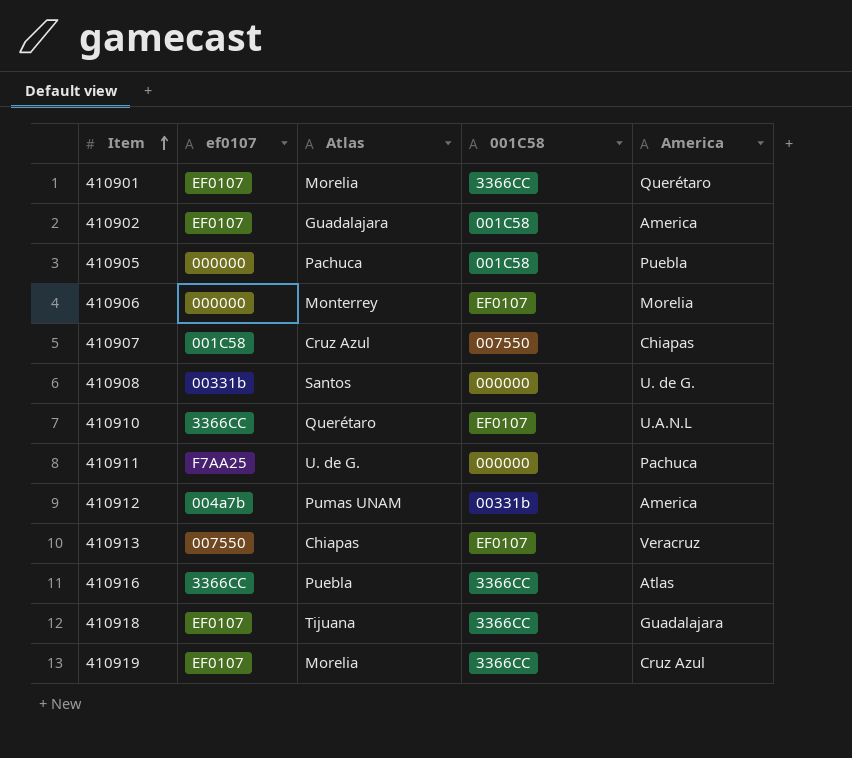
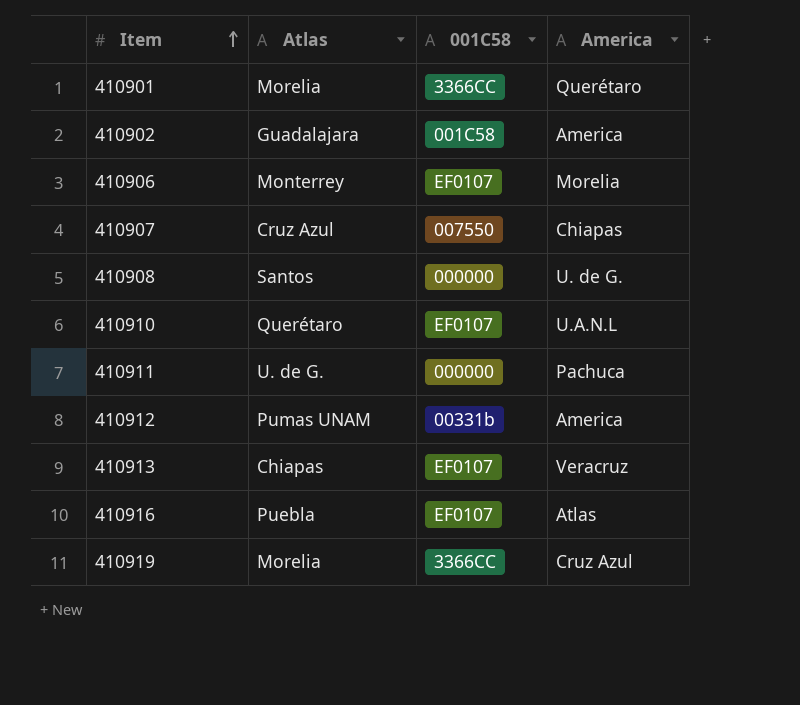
column ef0107 | position: 2 -> none
row 410905: 000000 | Pachuca | 001C58 | Puebla -> none
row 410918: EF0107 | Tijuana | 3366CC | Guadalajara -> none
410916 | 001C58: 3366CC -> EF0107

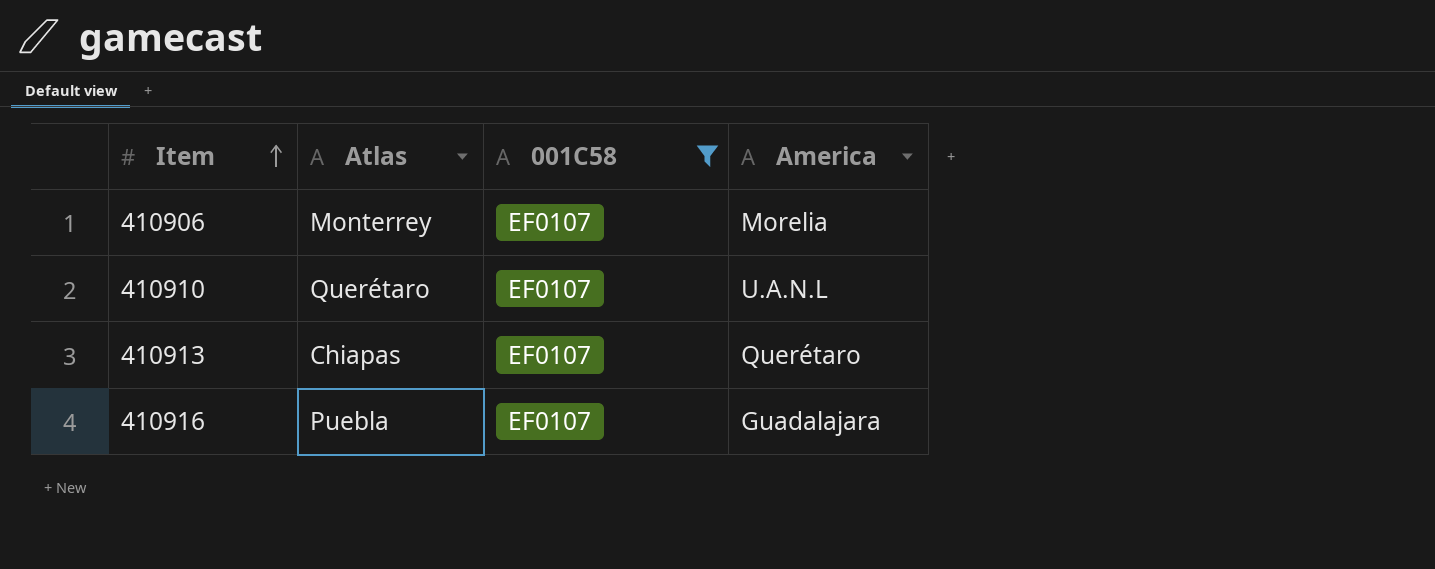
filter: none -> 001C58 = EF0107
410913 | America: Veracruz -> Querétaro
410916 | America: Atlas -> Guadalajara

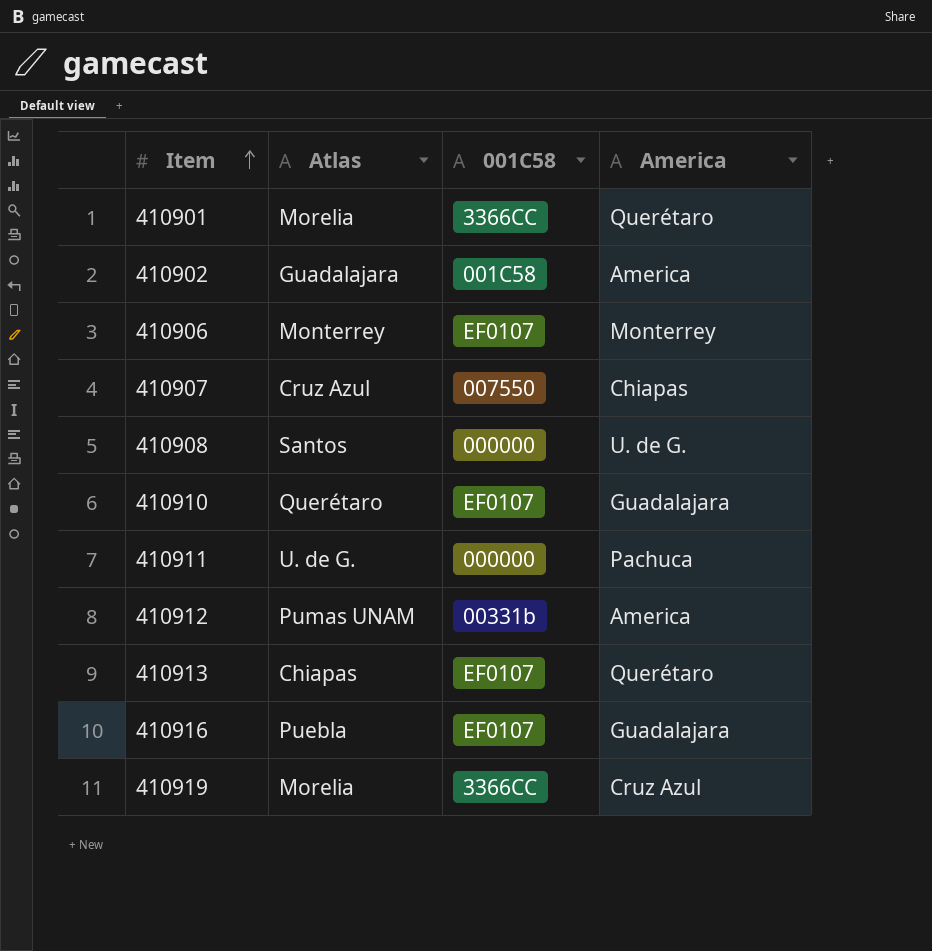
filter: 001C58 = EF0107 -> none
410906 | America: Morelia -> Monterrey
410910 | America: U.A.N.L -> Guadalajara

